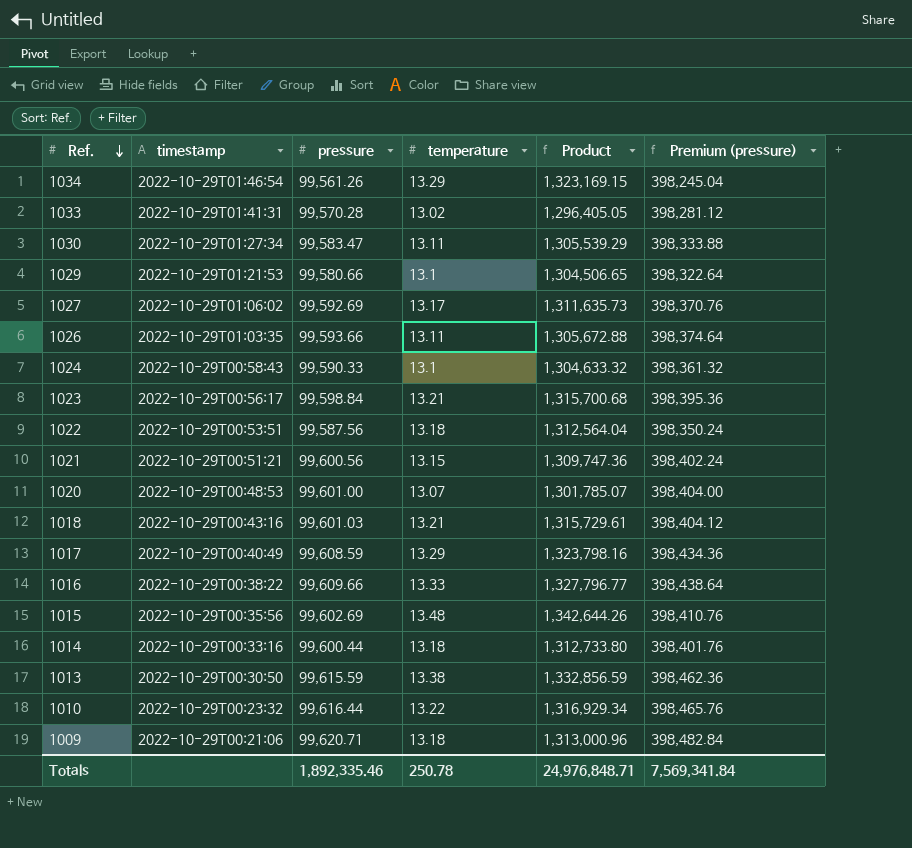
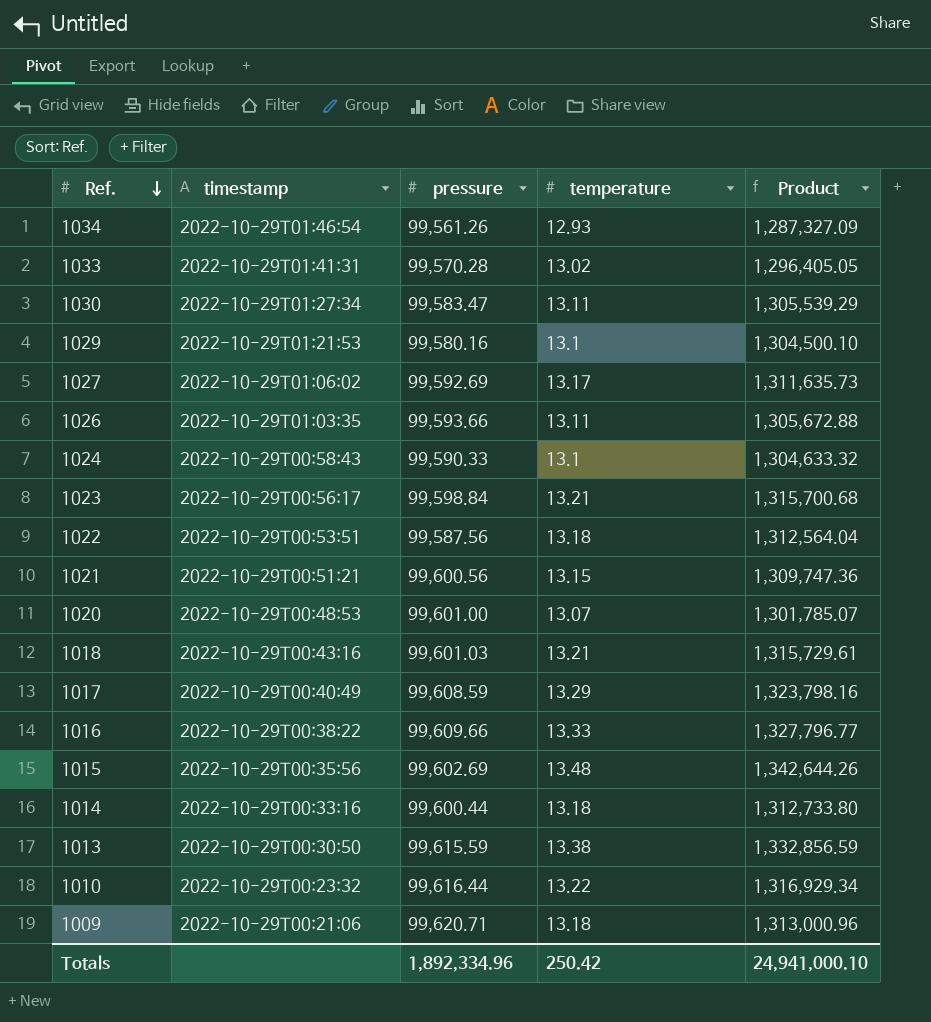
column Premium (pressure) | formula: [pressure] * 4 -> none
1034 | temperature: 13.29 -> 12.93
1034 | Product: 1,323,169.15 -> 1,287,327.09
1029 | pressure: 99,580.66 -> 99,580.16
1029 | Product: 1,304,506.65 -> 1,304,500.10
Totals | pressure: 1,892,335.46 -> 1,892,334.96
Totals | temperature: 250.78 -> 250.42
Totals | Product: 24,976,848.71 -> 24,941,000.10

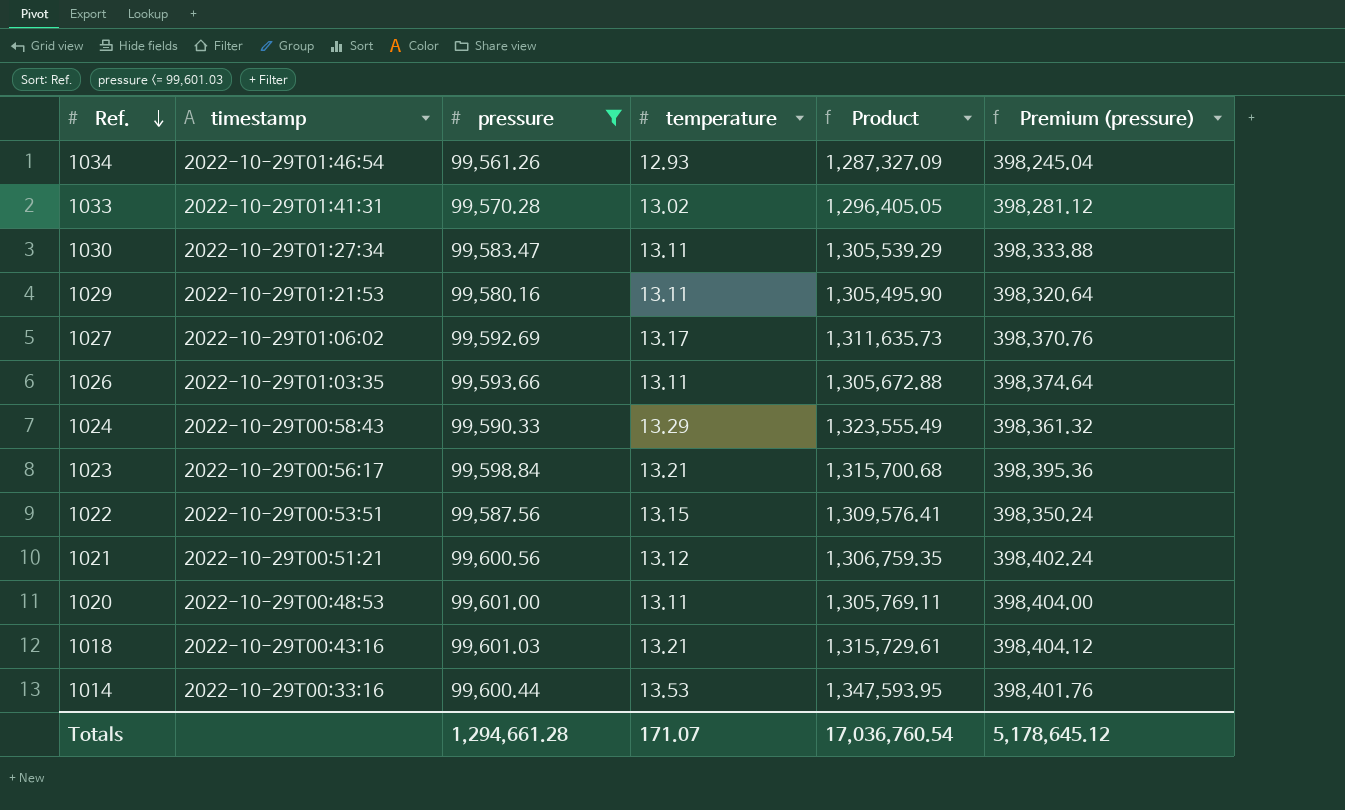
filter: none -> pressure <= 99,601.03
column Premium (pressure) | formula: none -> [pressure] * 4
1029 | temperature: 13.1 -> 13.11
1029 | Product: 1,304,500.10 -> 1,305,495.90
1024 | temperature: 13.1 -> 13.29
1024 | Product: 1,304,633.32 -> 1,323,555.49
1022 | temperature: 13.18 -> 13.15
1022 | Product: 1,312,564.04 -> 1,309,576.41
1021 | temperature: 13.15 -> 13.12
1021 | Product: 1,309,747.36 -> 1,306,759.35
1020 | temperature: 13.07 -> 13.11
1020 | Product: 1,301,785.07 -> 1,305,769.11
1014 | temperature: 13.18 -> 13.53
1014 | Product: 1,312,733.80 -> 1,347,593.95
Totals | pressure: 1,892,334.96 -> 1,294,661.28
Totals | temperature: 250.42 -> 171.07
Totals | Product: 24,941,000.10 -> 17,036,760.54

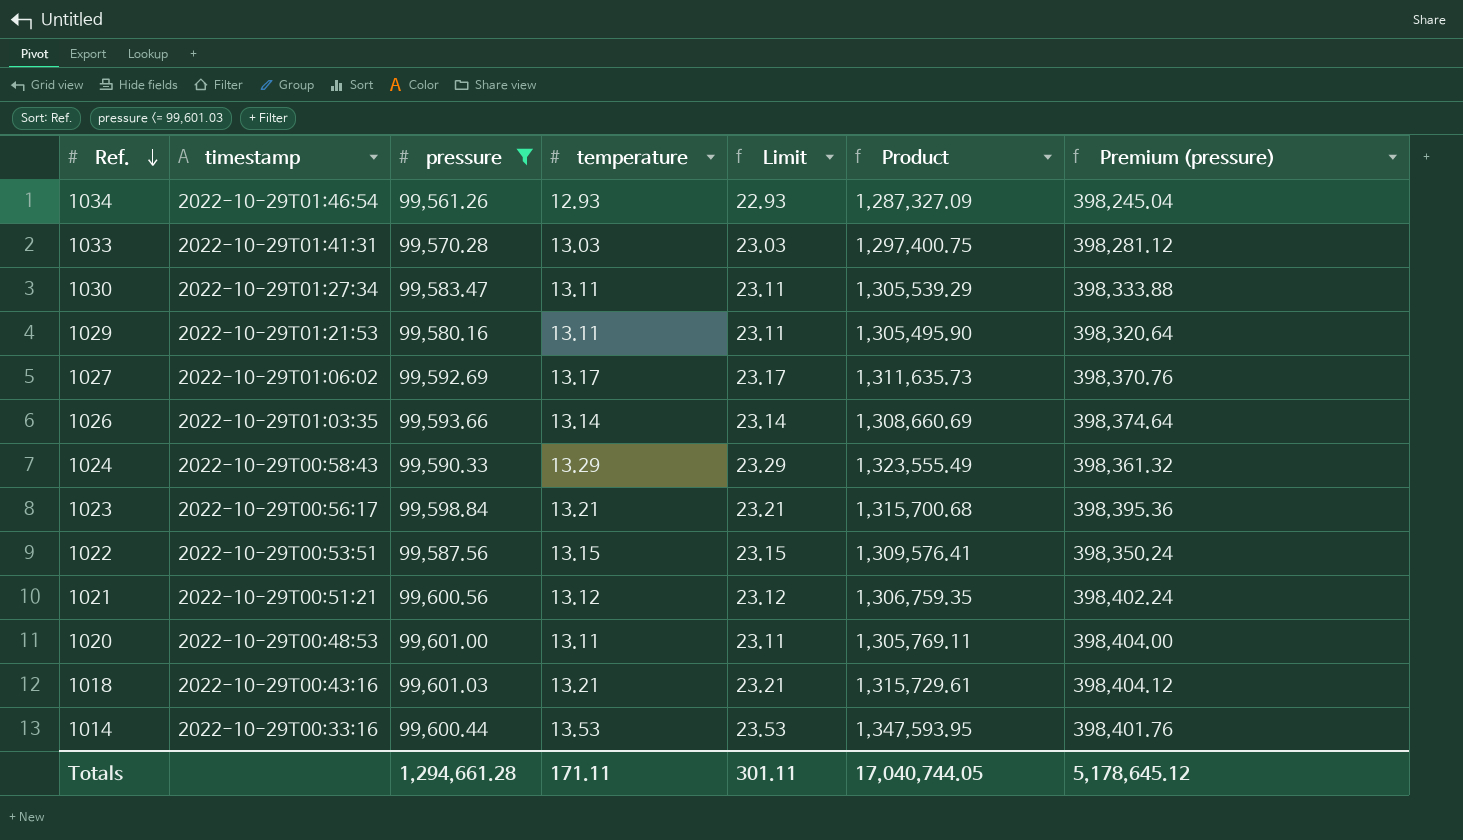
column Limit | formula: none -> [temperature] + 10
1033 | temperature: 13.02 -> 13.03
1033 | Product: 1,296,405.05 -> 1,297,400.75
1026 | temperature: 13.11 -> 13.14
1026 | Product: 1,305,672.88 -> 1,308,660.69
Totals | temperature: 171.07 -> 171.11
Totals | Product: 17,036,760.54 -> 17,040,744.05

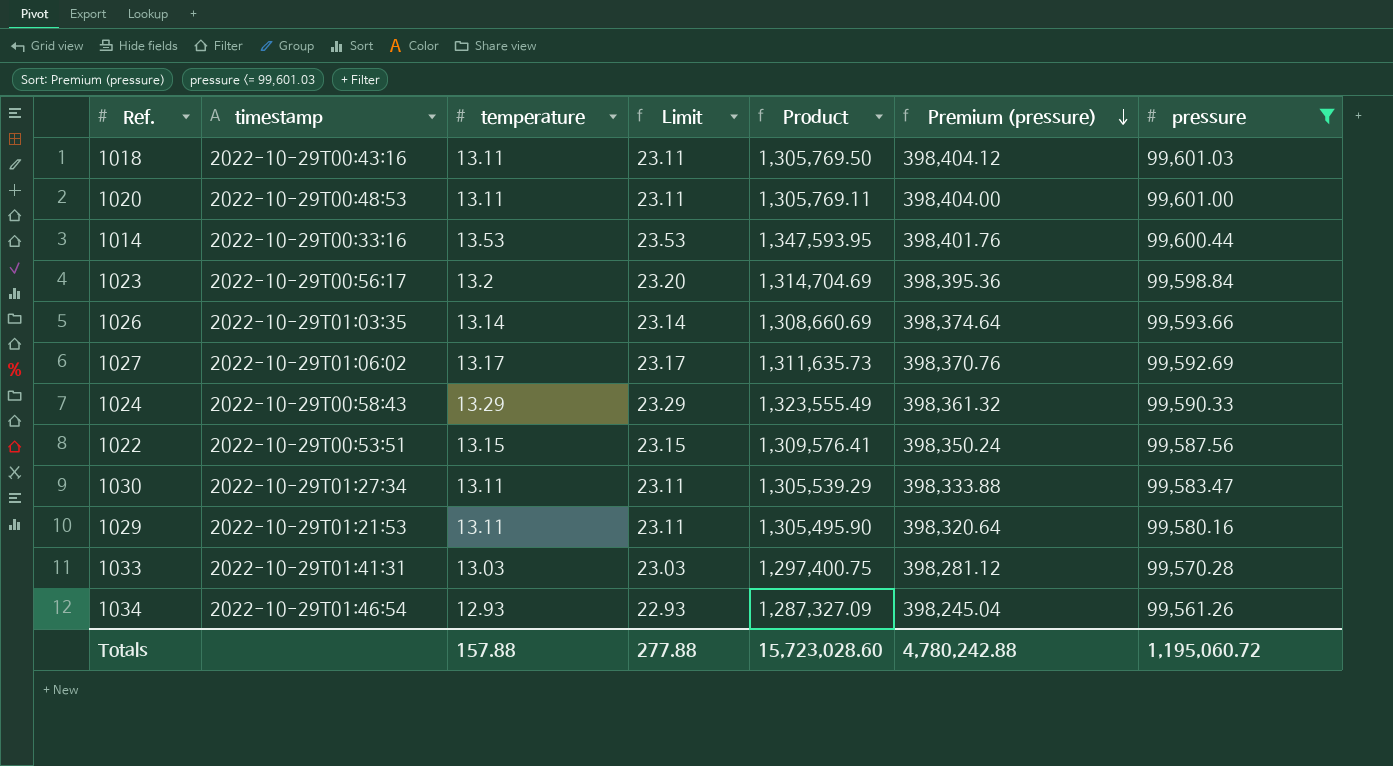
row order: Ref. descending -> Premium (pressure) descending
column pressure | position: 3 -> 7
row 1021: 2022-10-29T00:51:21 | 99,600.56 | 13.12 | 23.12 | 1,306,759.35 | 398,402.24 -> none
1018 | temperature: 13.21 -> 13.11
1018 | Limit: 23.21 -> 23.11
1018 | Product: 1,315,729.61 -> 1,305,769.50
1023 | temperature: 13.21 -> 13.2
1023 | Limit: 23.21 -> 23.20
1023 | Product: 1,315,700.68 -> 1,314,704.69
Totals | temperature: 171.11 -> 157.88
Totals | Limit: 301.11 -> 277.88
Totals | Product: 17,040,744.05 -> 15,723,028.60
Totals | Premium (pressure): 5,178,645.12 -> 4,780,242.88
Totals | pressure: 1,294,661.28 -> 1,195,060.72

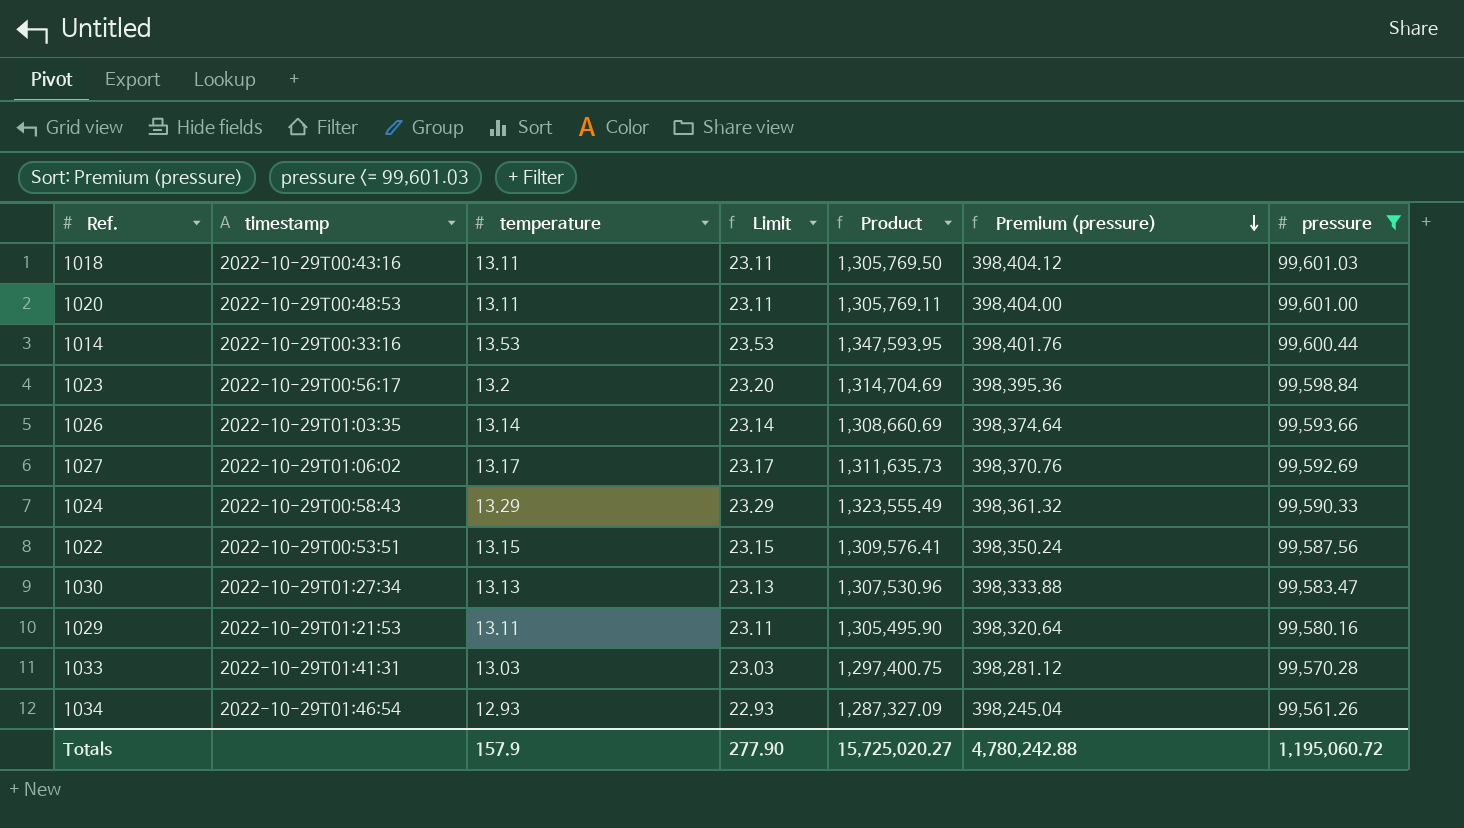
1030 | temperature: 13.11 -> 13.13
1030 | Limit: 23.11 -> 23.13
1030 | Product: 1,305,539.29 -> 1,307,530.96
Totals | temperature: 157.88 -> 157.9
Totals | Limit: 277.88 -> 277.90
Totals | Product: 15,723,028.60 -> 15,725,020.27

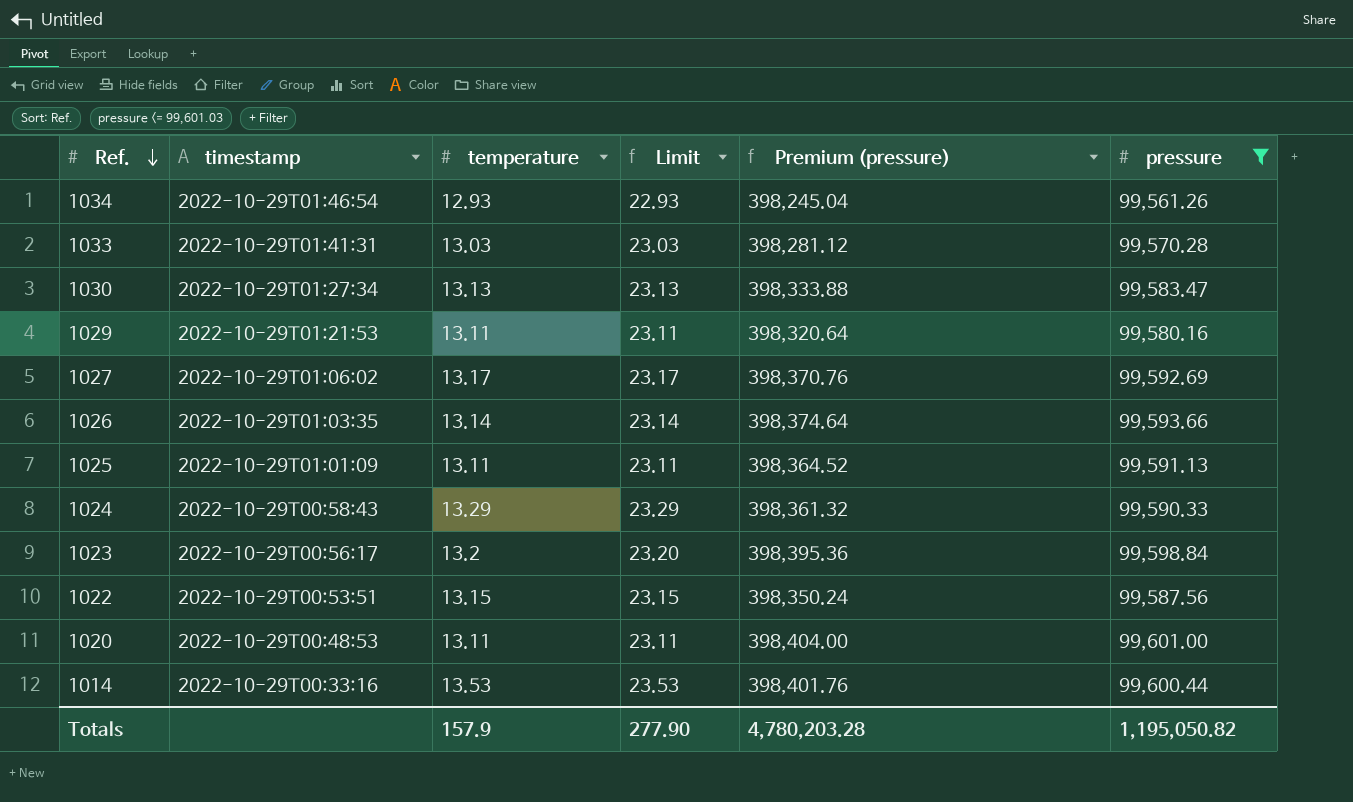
row order: Premium (pressure) descending -> Ref. descending
column Product | formula: [temperature] * [pressure] -> none
row 1018: 2022-10-29T00:43:16 | 13.11 | 23.11 | 1,305,769.50 | 398,404.12 | 99,601.03 -> none
row 1025: none -> 2022-10-29T01:01:09 | 13.11 | 23.11 | 398,364.52 | 99,591.13
Totals | Premium (pressure): 4,780,242.88 -> 4,780,203.28
Totals | pressure: 1,195,060.72 -> 1,195,050.82

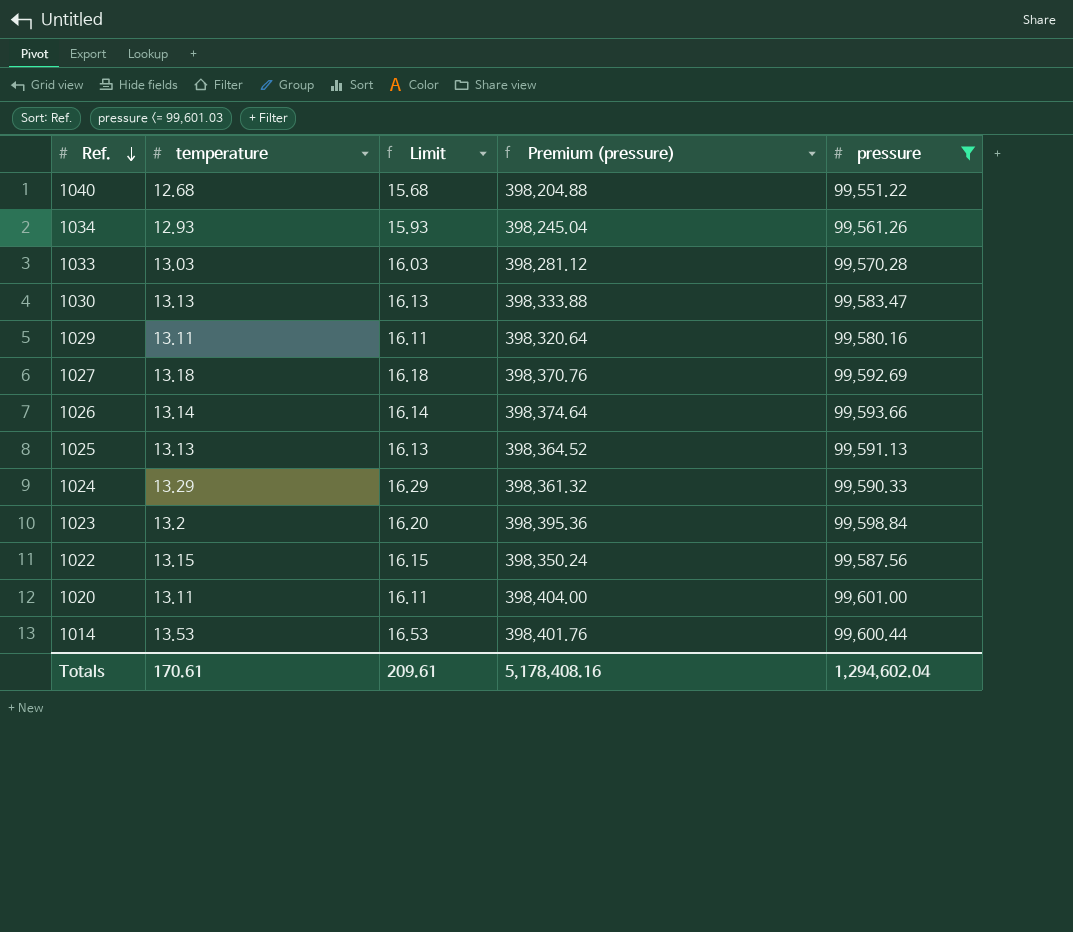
column timestamp | position: 2 -> none
column Limit | formula: [temperature] + 10 -> [temperature] + 3
row 1040: none -> 12.68 | 15.68 | 398,204.88 | 99,551.22
1027 | temperature: 13.17 -> 13.18
1025 | temperature: 13.11 -> 13.13
Totals | temperature: 157.9 -> 170.61
Totals | Limit: 277.90 -> 209.61
Totals | Premium (pressure): 4,780,203.28 -> 5,178,408.16
Totals | pressure: 1,195,050.82 -> 1,294,602.04

